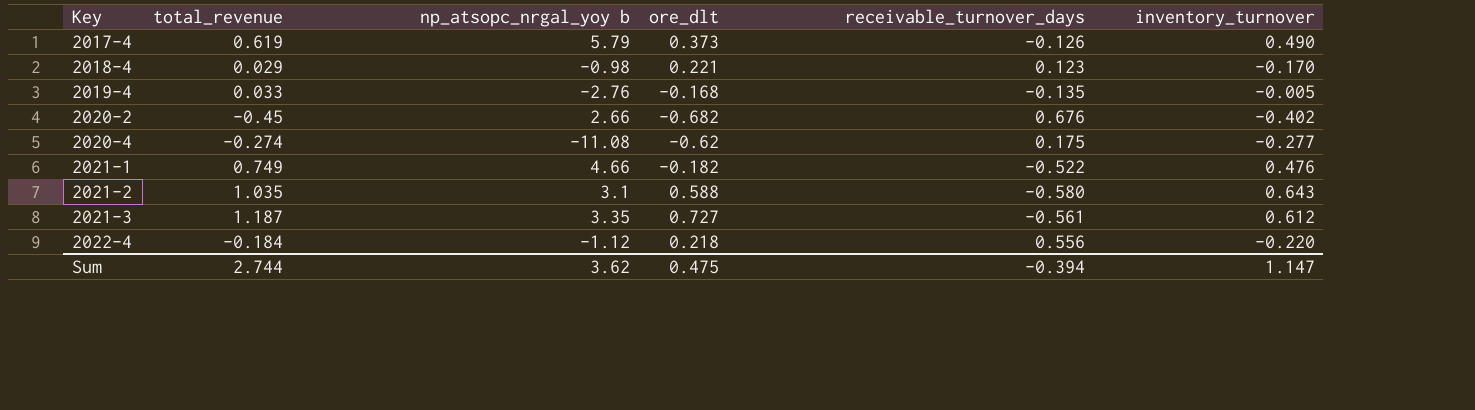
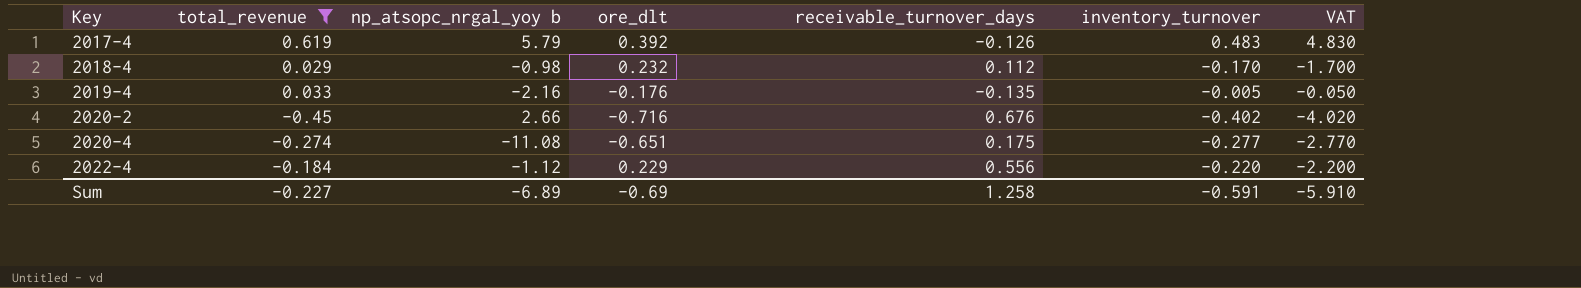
filter: none -> total_revenue <= 0.619
column VAT | formula: none -> [inventory_turnover] * 10
2017-4 | ore_dlt: 0.373 -> 0.392
2017-4 | inventory_turnover: 0.490 -> 0.483
2018-4 | ore_dlt: 0.221 -> 0.232
2018-4 | receivable_turnover_days: 0.123 -> 0.112
2019-4 | np_atsopc_nrgal_yoy b: -2.76 -> -2.16
2019-4 | ore_dlt: -0.168 -> -0.176
2020-2 | ore_dlt: -0.682 -> -0.716
2020-4 | ore_dlt: -0.62 -> -0.651
2022-4 | ore_dlt: 0.218 -> 0.229
Sum | total_revenue: 2.744 -> -0.227
Sum | np_atsopc_nrgal_yoy b: 3.62 -> -6.89
Sum | ore_dlt: 0.475 -> -0.69
Sum | receivable_turnover_days: -0.394 -> 1.258
Sum | inventory_turnover: 1.147 -> -0.591

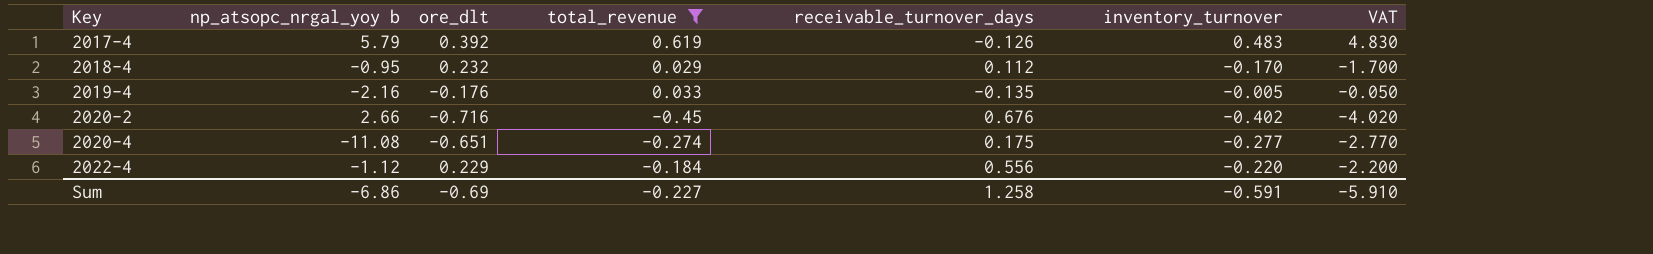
column total_revenue | position: 2 -> 4
2018-4 | np_atsopc_nrgal_yoy b: -0.98 -> -0.95
Sum | np_atsopc_nrgal_yoy b: -6.89 -> -6.86

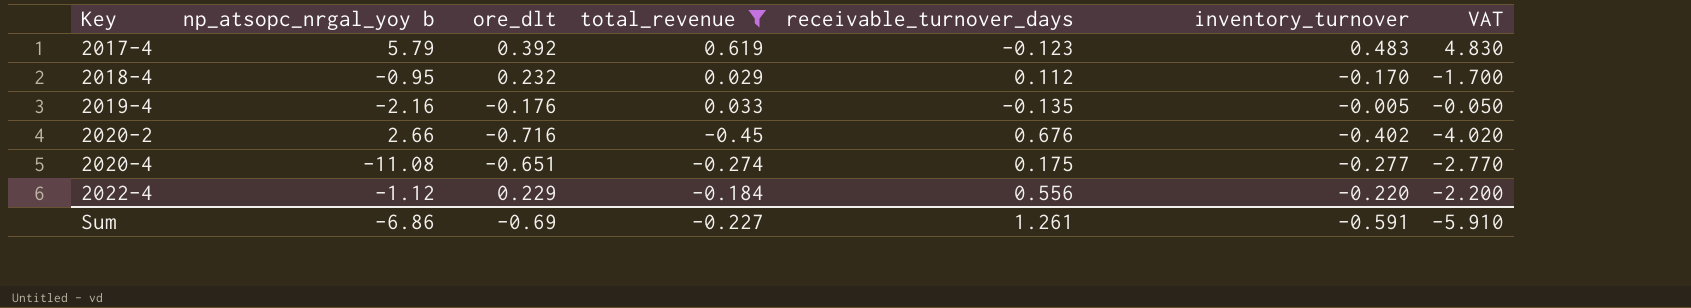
2017-4 | receivable_turnover_days: -0.126 -> -0.123
Sum | receivable_turnover_days: 1.258 -> 1.261

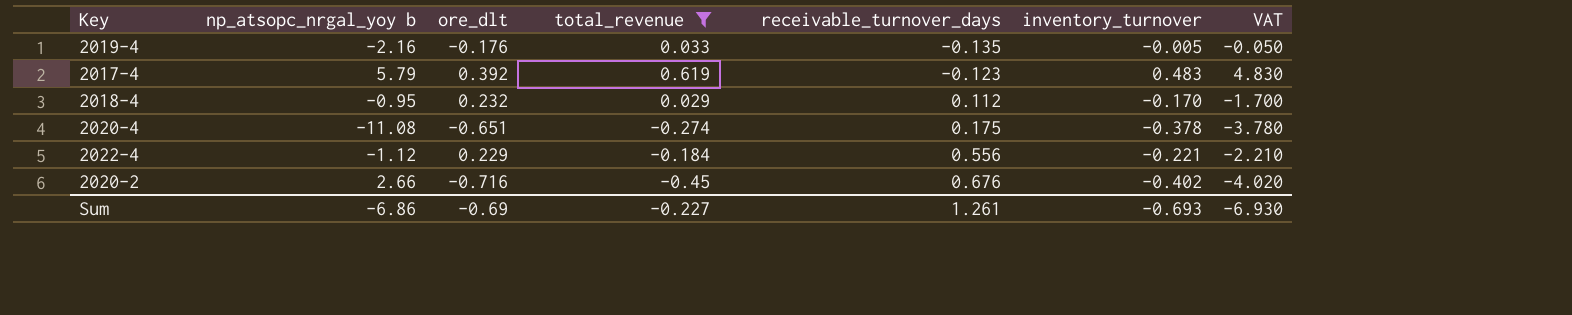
row order: Key ascending -> receivable_turnover_days ascending
2020-4 | inventory_turnover: -0.277 -> -0.378
2020-4 | VAT: -2.770 -> -3.780
2022-4 | inventory_turnover: -0.220 -> -0.221
2022-4 | VAT: -2.200 -> -2.210
Sum | inventory_turnover: -0.591 -> -0.693
Sum | VAT: -5.910 -> -6.930

